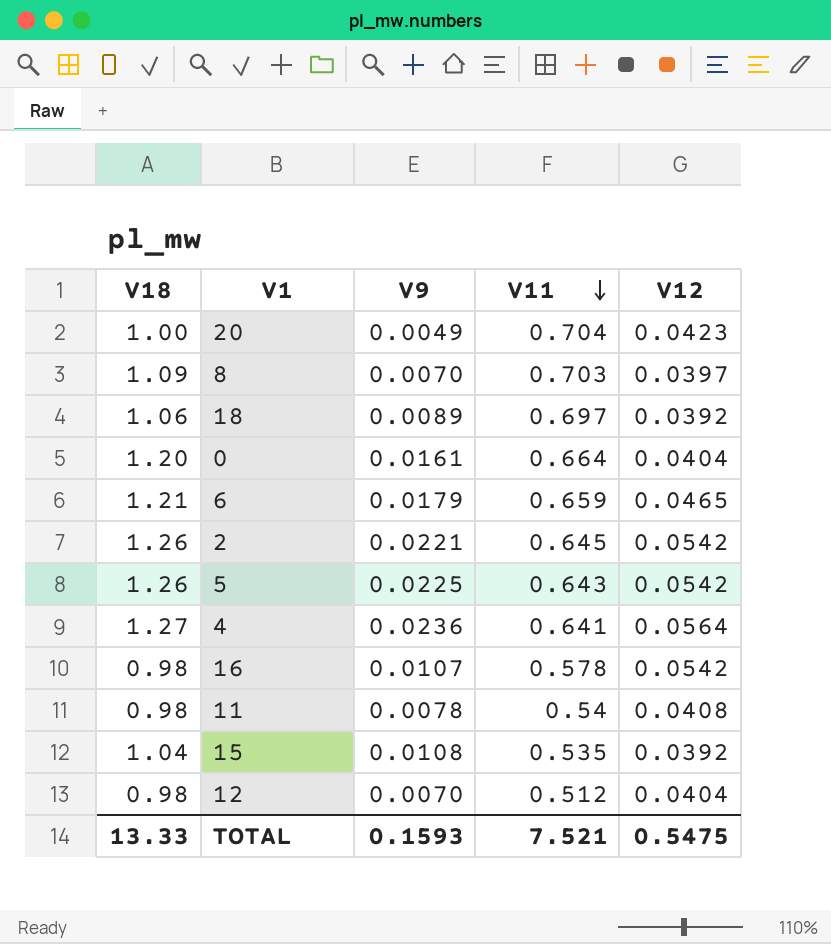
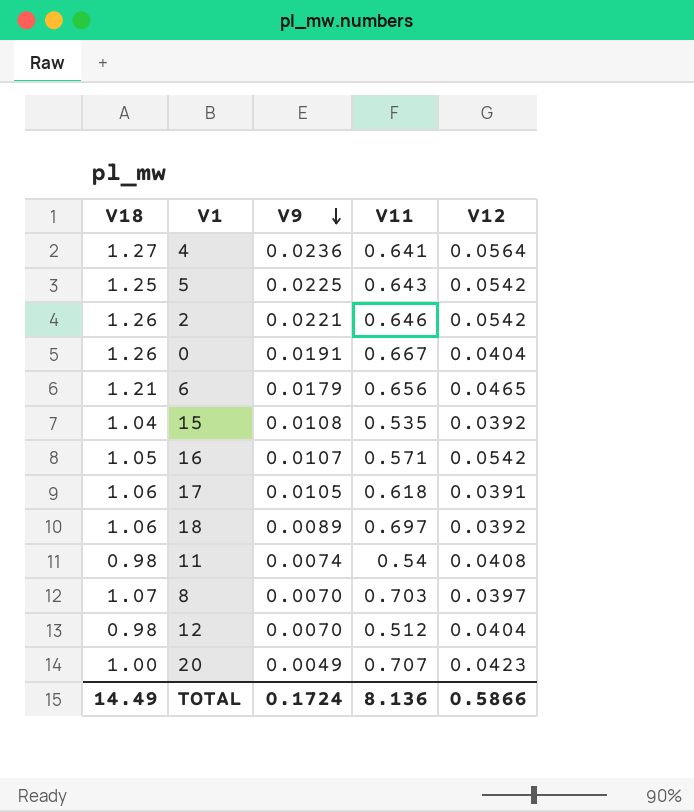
row order: V11 descending -> V9 descending
5 | V18: 1.26 -> 1.25
2 | V11: 0.645 -> 0.646
0 | V18: 1.20 -> 1.26
0 | V9: 0.0161 -> 0.0191
0 | V11: 0.664 -> 0.667
6 | V11: 0.659 -> 0.656
16 | V18: 0.98 -> 1.05
16 | V11: 0.578 -> 0.571
row 17: none -> 1.06 | 0.0105 | 0.618 | 0.0391
11 | V9: 0.0078 -> 0.0074
8 | V18: 1.09 -> 1.07
20 | V11: 0.704 -> 0.707
TOTAL | V18: 13.33 -> 14.49
TOTAL | V9: 0.1593 -> 0.1724
TOTAL | V11: 7.521 -> 8.136
TOTAL | V12: 0.5475 -> 0.5866

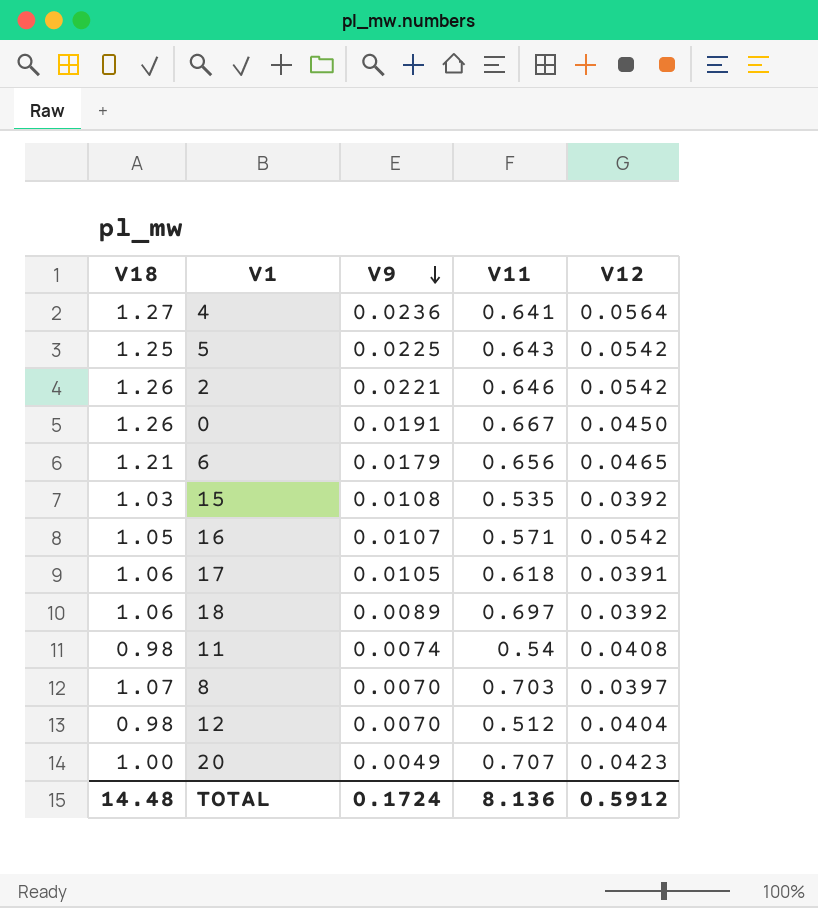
0 | V12: 0.0404 -> 0.0450
15 | V18: 1.04 -> 1.03
TOTAL | V18: 14.49 -> 14.48
TOTAL | V12: 0.5866 -> 0.5912

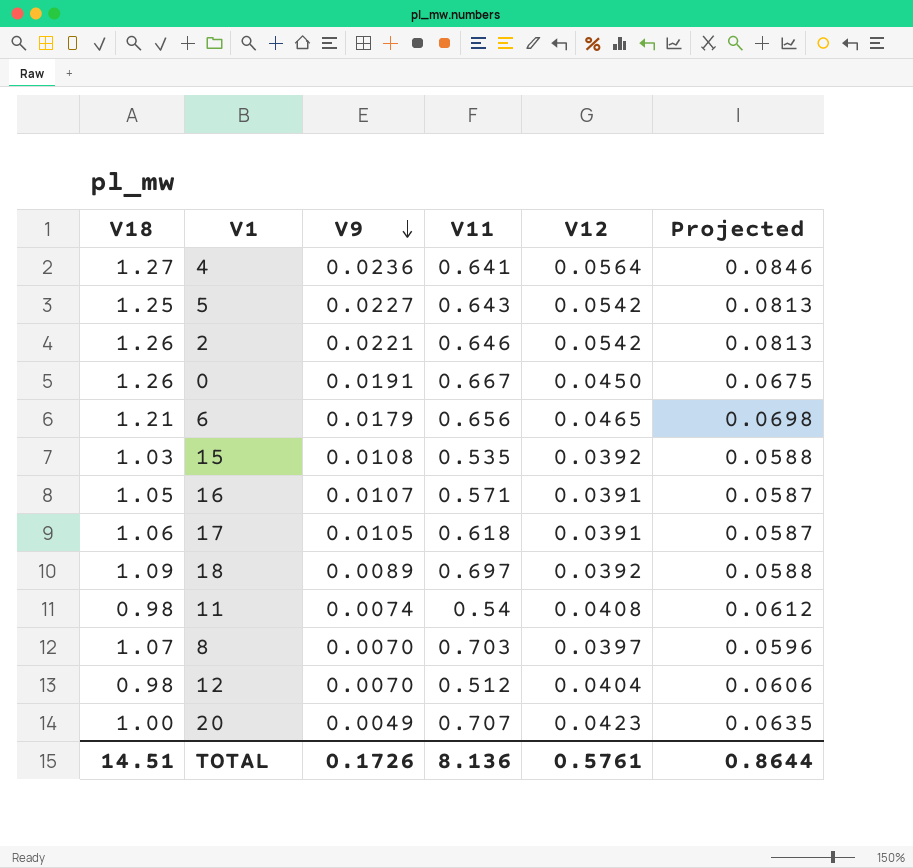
column Projected | formula: none -> [V12] * 1.5
5 | V9: 0.0225 -> 0.0227
16 | V12: 0.0542 -> 0.0391
18 | V18: 1.06 -> 1.09
TOTAL | V18: 14.48 -> 14.51
TOTAL | V9: 0.1724 -> 0.1726
TOTAL | V12: 0.5912 -> 0.5761

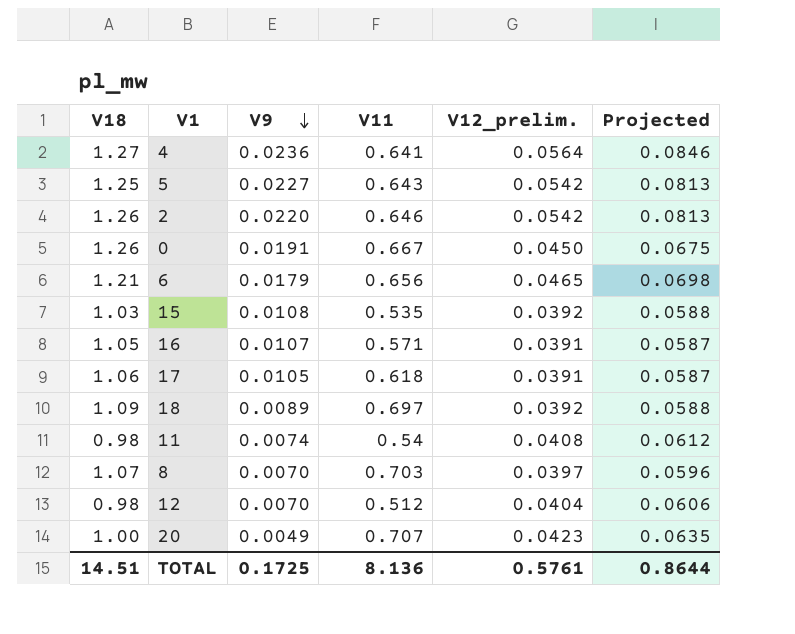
column name: V12 -> V12_prelim.
2 | V9: 0.0221 -> 0.0220
TOTAL | V9: 0.1726 -> 0.1725

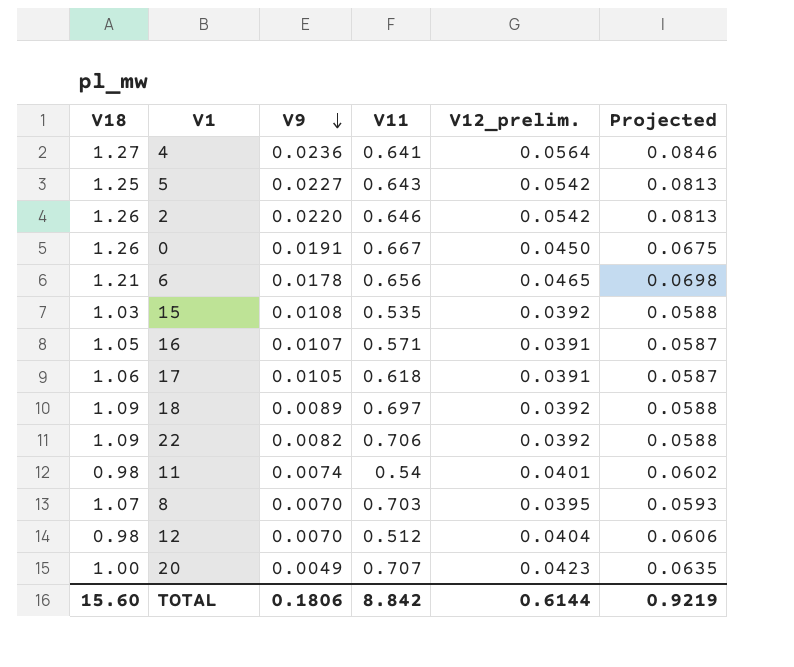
6 | V9: 0.0179 -> 0.0178
row 22: none -> 1.09 | 0.0082 | 0.706 | 0.0392 | 0.0588
11 | V12_prelim.: 0.0408 -> 0.0401
11 | Projected: 0.0612 -> 0.0602
8 | V12_prelim.: 0.0397 -> 0.0395
8 | Projected: 0.0596 -> 0.0593
TOTAL | V18: 14.51 -> 15.60
TOTAL | V9: 0.1725 -> 0.1806
TOTAL | V11: 8.136 -> 8.842
TOTAL | V12_prelim.: 0.5761 -> 0.6144
TOTAL | Projected: 0.8644 -> 0.9219

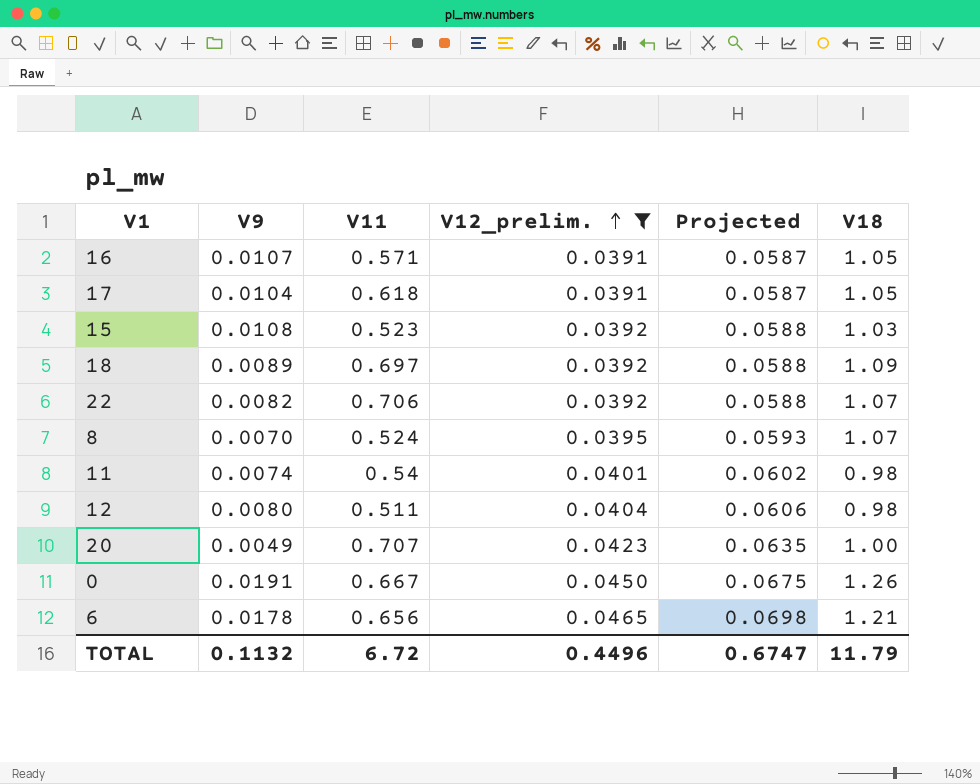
filter: none -> V12_prelim. <= 0.0465
row order: V9 descending -> V12_prelim. ascending
column V18 | position: 1 -> 6
17 | V9: 0.0105 -> 0.0104
17 | V18: 1.06 -> 1.05
15 | V11: 0.535 -> 0.523
22 | V18: 1.09 -> 1.07
8 | V11: 0.703 -> 0.524
12 | V9: 0.0070 -> 0.0080
12 | V11: 0.512 -> 0.511
TOTAL | V9: 0.1806 -> 0.1132
TOTAL | V11: 8.842 -> 6.72
TOTAL | V12_prelim.: 0.6144 -> 0.4496
TOTAL | Projected: 0.9219 -> 0.6747
TOTAL | V18: 15.60 -> 11.79

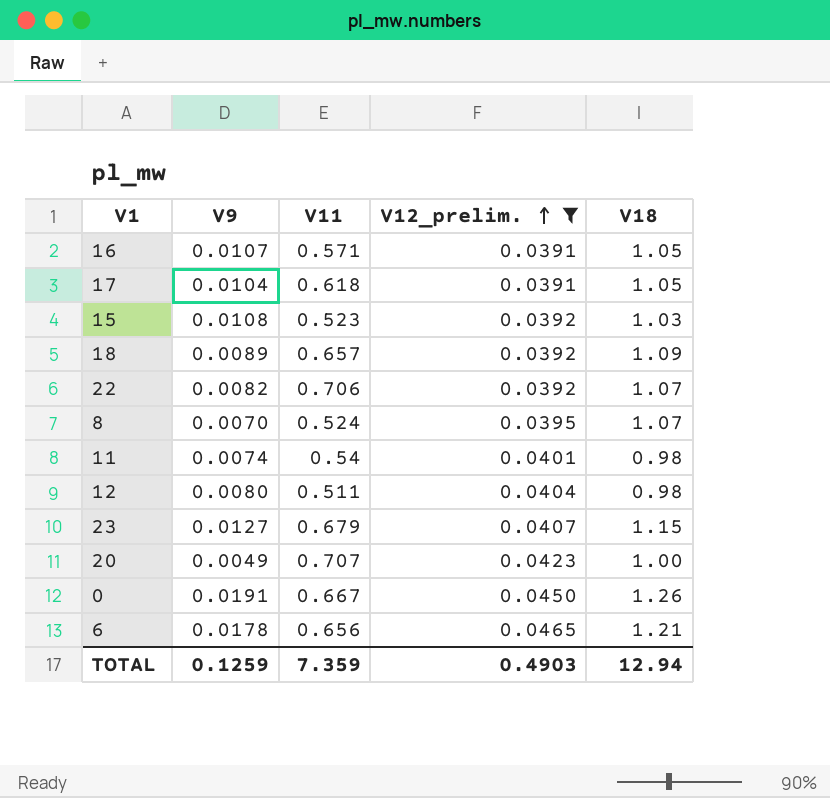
column Projected | formula: [V12_prelim.] * 1.5 -> none
18 | V11: 0.697 -> 0.657
row 23: none -> 0.0127 | 0.679 | 0.0407 | 1.15
TOTAL | V9: 0.1132 -> 0.1259
TOTAL | V11: 6.72 -> 7.359
TOTAL | V12_prelim.: 0.4496 -> 0.4903
TOTAL | V18: 11.79 -> 12.94

